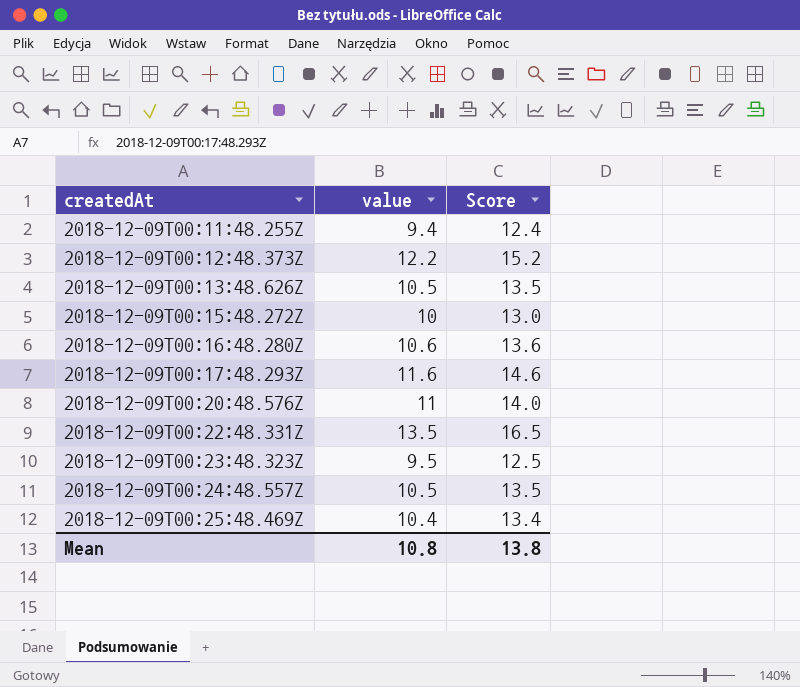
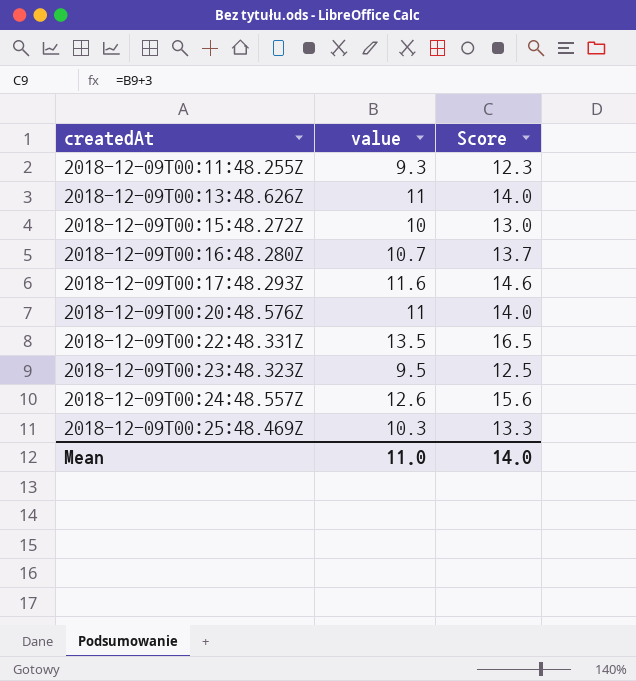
row 2018-12-09T00:12:48.373Z: 12.2 | 15.2 -> none
2018-12-09T00:11:48.255Z | value: 9.4 -> 9.3
2018-12-09T00:11:48.255Z | Score: 12.4 -> 12.3
2018-12-09T00:13:48.626Z | value: 10.5 -> 11
2018-12-09T00:13:48.626Z | Score: 13.5 -> 14.0
2018-12-09T00:16:48.280Z | value: 10.6 -> 10.7
2018-12-09T00:16:48.280Z | Score: 13.6 -> 13.7
2018-12-09T00:24:48.557Z | value: 10.5 -> 12.6
2018-12-09T00:24:48.557Z | Score: 13.5 -> 15.6
2018-12-09T00:25:48.469Z | value: 10.4 -> 10.3
2018-12-09T00:25:48.469Z | Score: 13.4 -> 13.3
Mean | value: 10.8 -> 11.0
Mean | Score: 13.8 -> 14.0

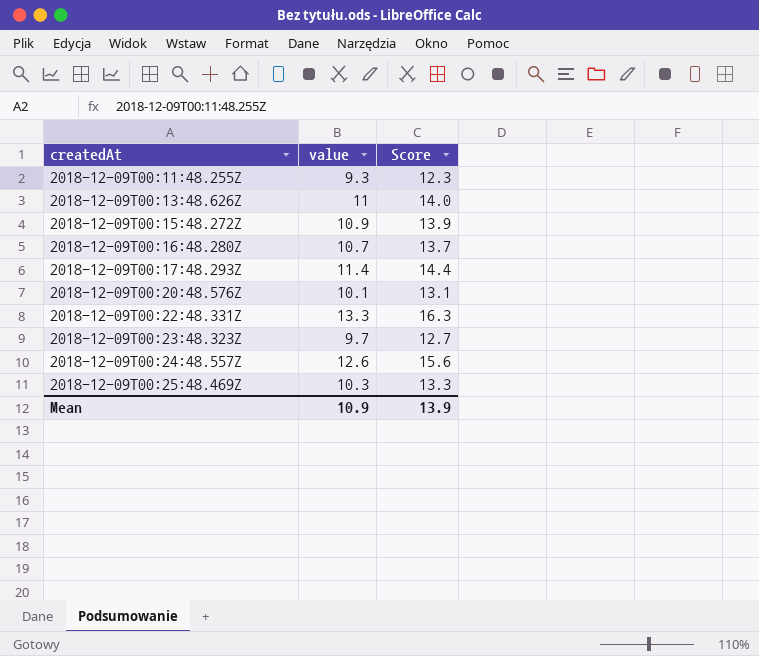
2018-12-09T00:15:48.272Z | value: 10 -> 10.9
2018-12-09T00:15:48.272Z | Score: 13.0 -> 13.9
2018-12-09T00:17:48.293Z | value: 11.6 -> 11.4
2018-12-09T00:17:48.293Z | Score: 14.6 -> 14.4
2018-12-09T00:20:48.576Z | value: 11 -> 10.1
2018-12-09T00:20:48.576Z | Score: 14.0 -> 13.1
2018-12-09T00:22:48.331Z | value: 13.5 -> 13.3
2018-12-09T00:22:48.331Z | Score: 16.5 -> 16.3
2018-12-09T00:23:48.323Z | value: 9.5 -> 9.7
2018-12-09T00:23:48.323Z | Score: 12.5 -> 12.7
Mean | value: 11.0 -> 10.9
Mean | Score: 14.0 -> 13.9

